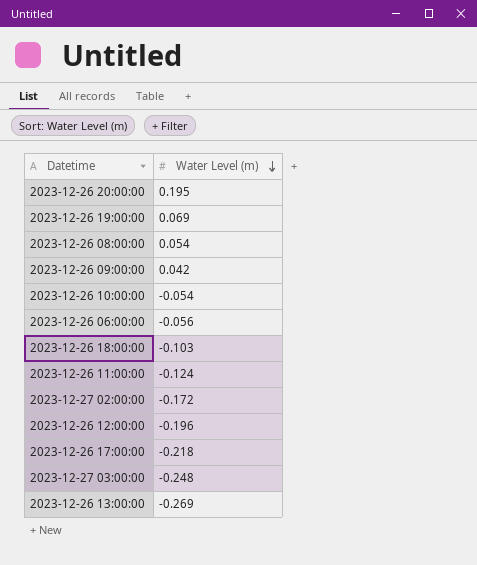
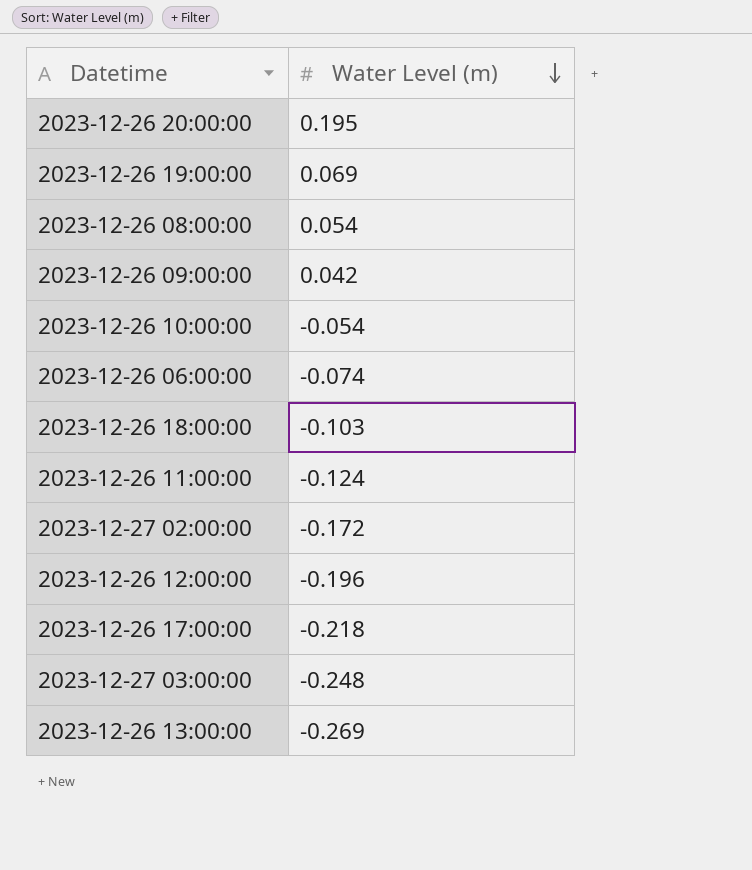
2023-12-26 06:00:00 | Water Level (m): -0.056 -> -0.074

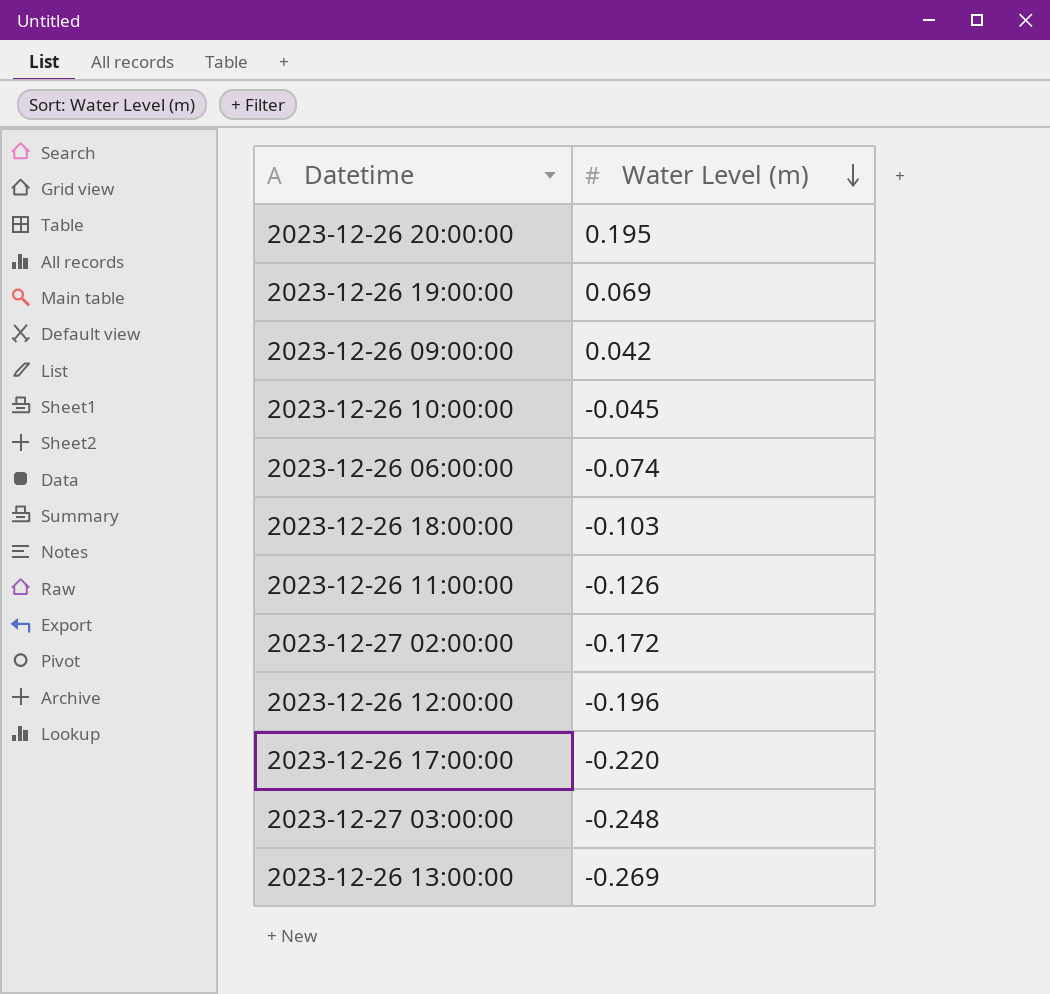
row 2023-12-26 08:00:00: 0.054 -> none
2023-12-26 10:00:00 | Water Level (m): -0.054 -> -0.045
2023-12-26 11:00:00 | Water Level (m): -0.124 -> -0.126
2023-12-26 17:00:00 | Water Level (m): -0.218 -> -0.220

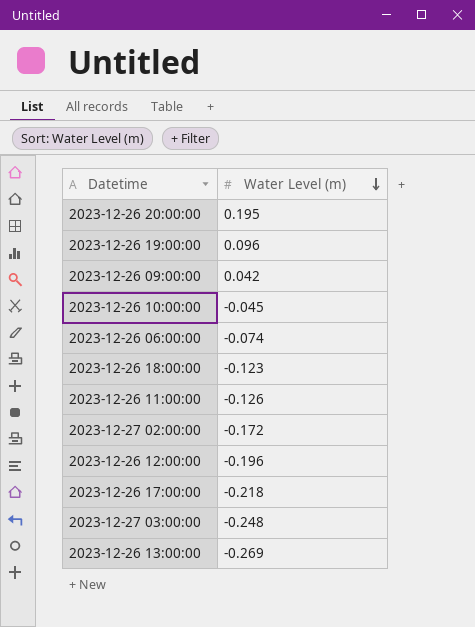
2023-12-26 19:00:00 | Water Level (m): 0.069 -> 0.096
2023-12-26 18:00:00 | Water Level (m): -0.103 -> -0.123
2023-12-26 17:00:00 | Water Level (m): -0.220 -> -0.218

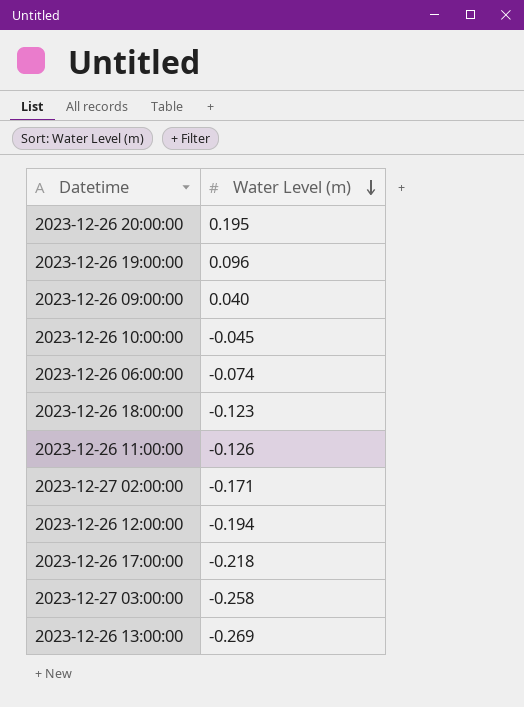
2023-12-26 09:00:00 | Water Level (m): 0.042 -> 0.040
2023-12-27 02:00:00 | Water Level (m): -0.172 -> -0.171
2023-12-26 12:00:00 | Water Level (m): -0.196 -> -0.194
2023-12-27 03:00:00 | Water Level (m): -0.248 -> -0.258

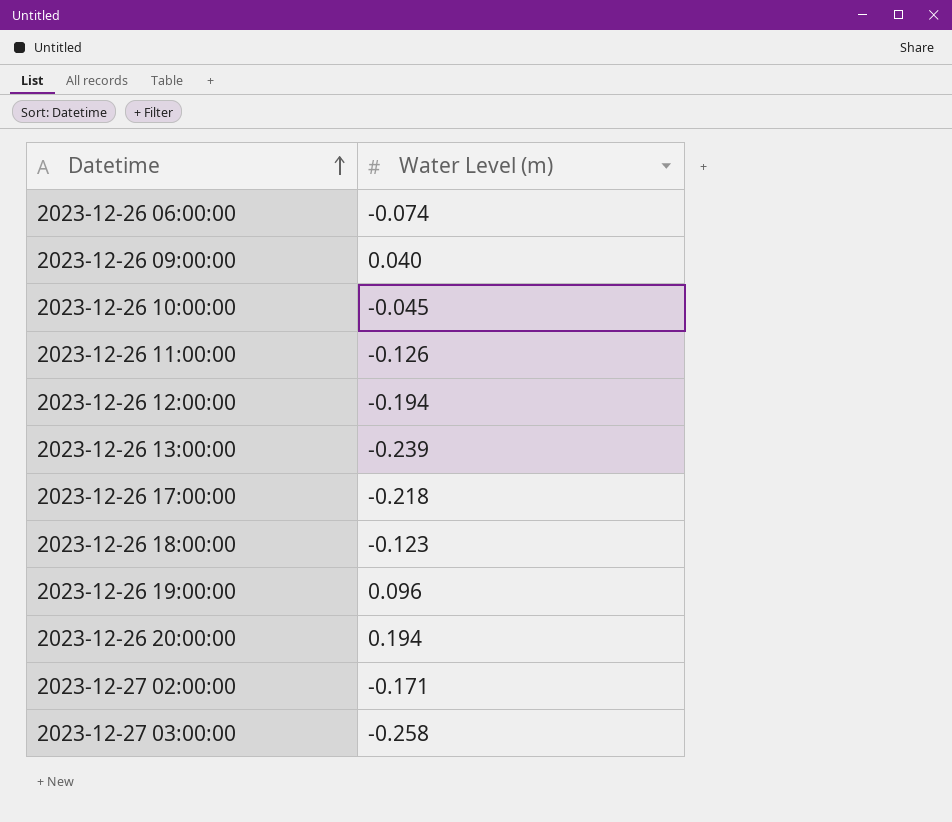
row order: Water Level (m) descending -> Datetime ascending
2023-12-26 13:00:00 | Water Level (m): -0.269 -> -0.239
2023-12-26 20:00:00 | Water Level (m): 0.195 -> 0.194

